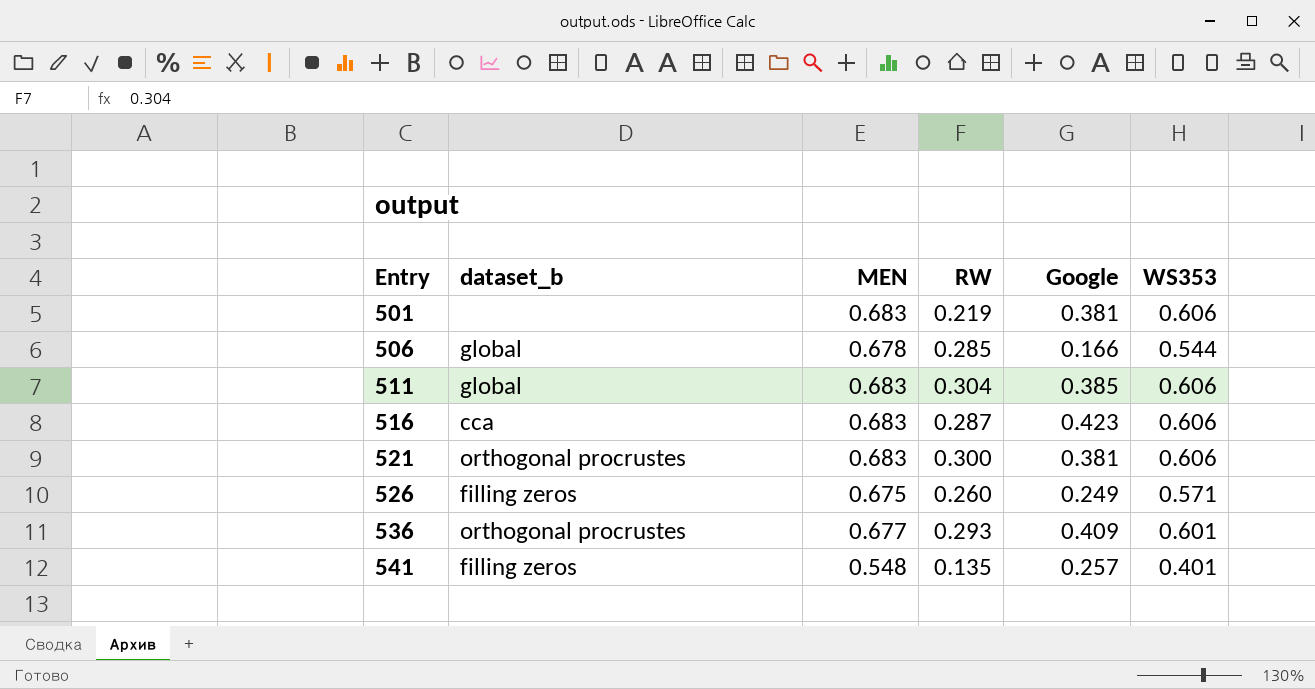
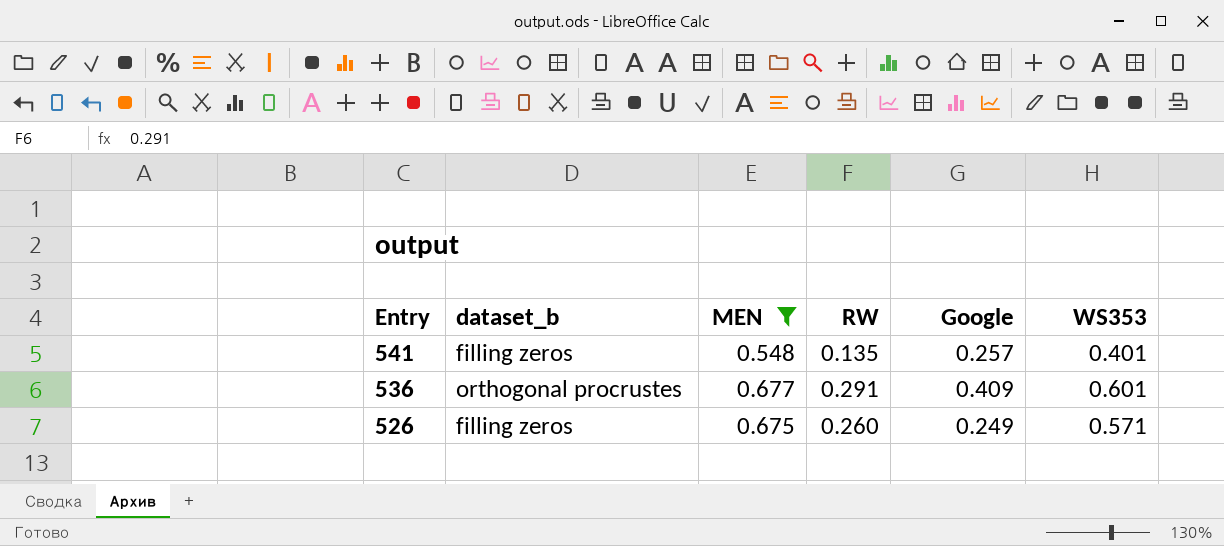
filter: none -> MEN <= 0.677
row order: Entry ascending -> Entry descending
536 | RW: 0.293 -> 0.291

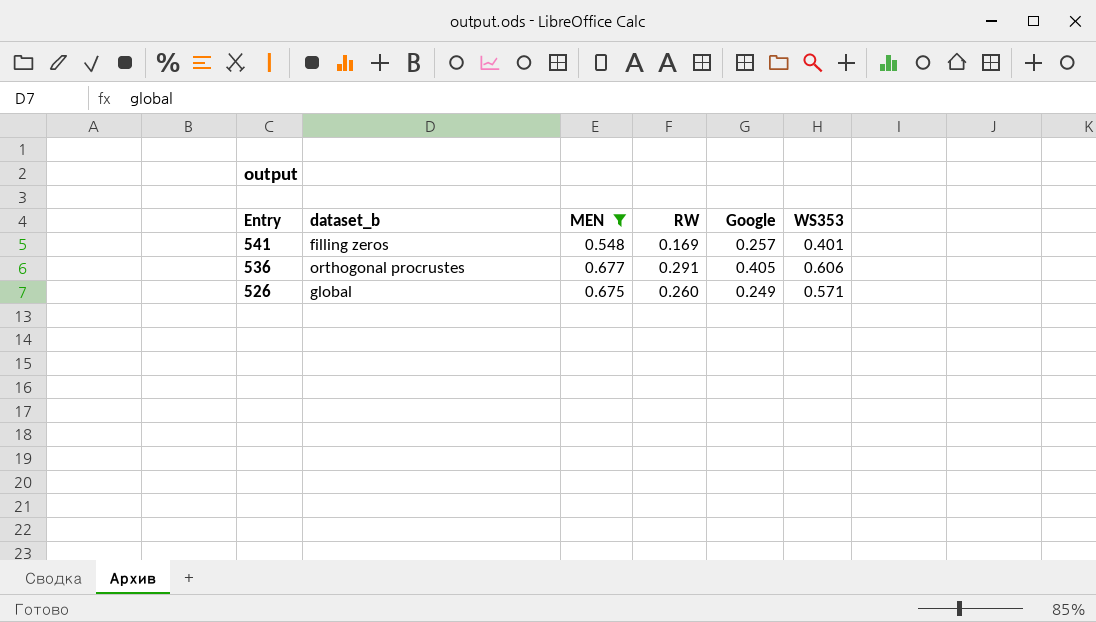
541 | RW: 0.135 -> 0.169
536 | Google: 0.409 -> 0.405
536 | WS353: 0.601 -> 0.606
526 | dataset_b: filling zeros -> global

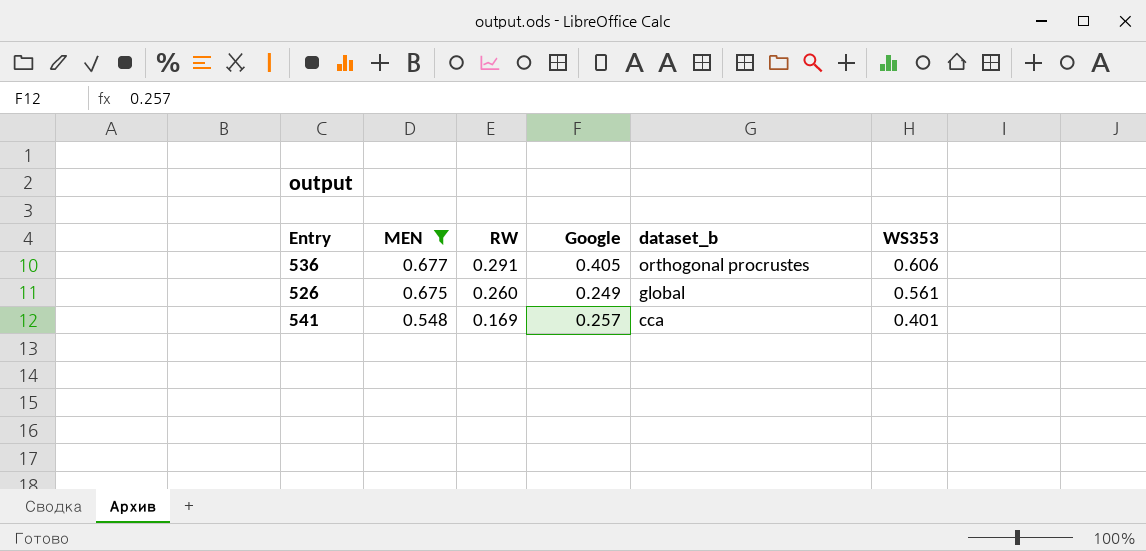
row order: Entry descending -> MEN descending
column dataset_b | position: 2 -> 5
526 | WS353: 0.571 -> 0.561
541 | dataset_b: filling zeros -> cca

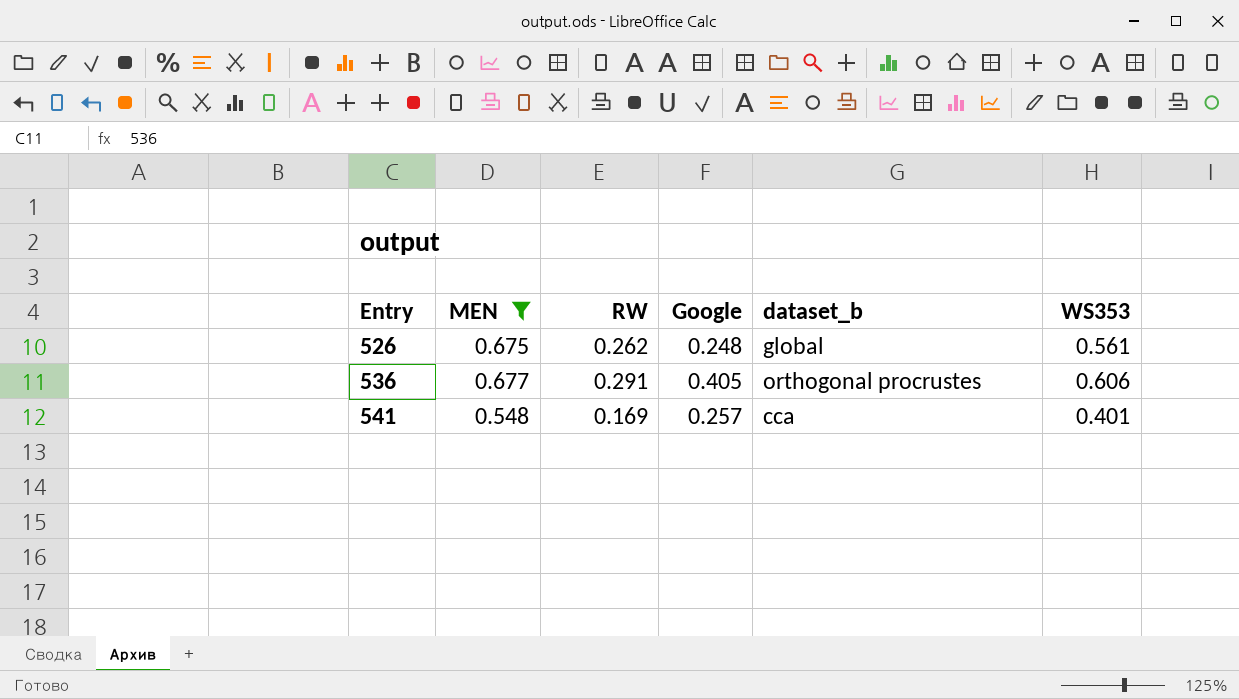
row order: MEN descending -> Entry ascending
526 | RW: 0.260 -> 0.262
526 | Google: 0.249 -> 0.248

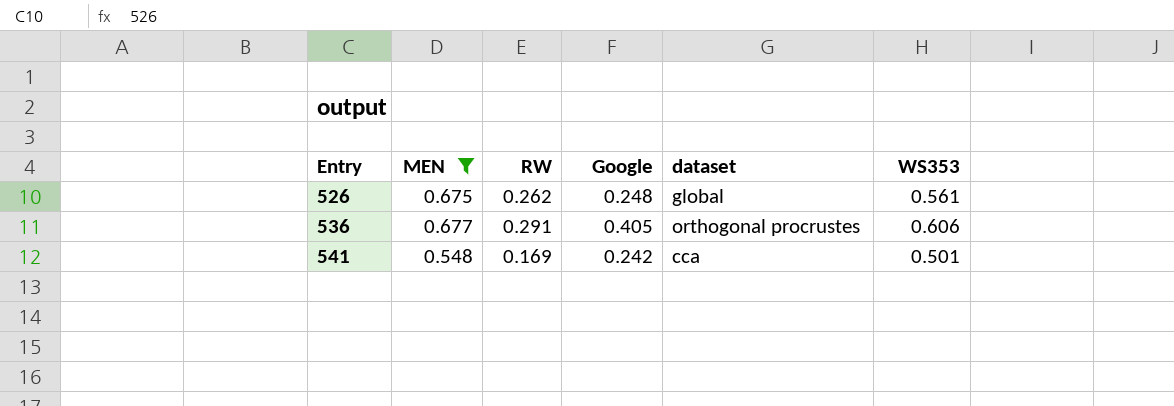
column name: dataset_b -> dataset
541 | Google: 0.257 -> 0.242
541 | WS353: 0.401 -> 0.501

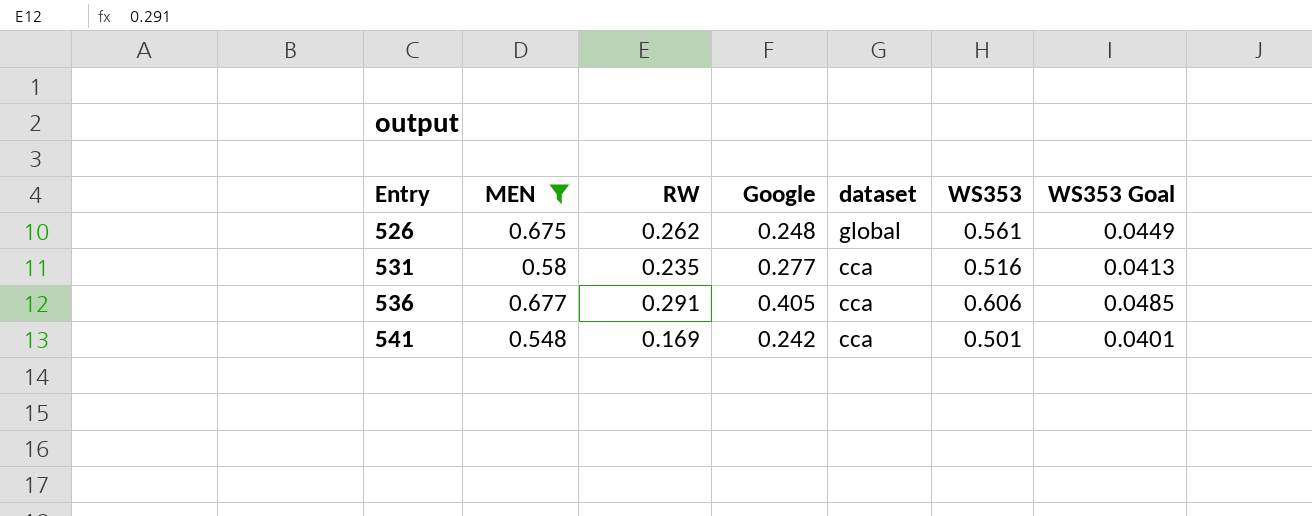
column WS353 Goal | formula: none -> [WS353] * 0.08
row 531: none -> 0.58 | 0.235 | 0.277 | cca | 0.516 | 0.0413
536 | dataset: orthogonal procrustes -> cca

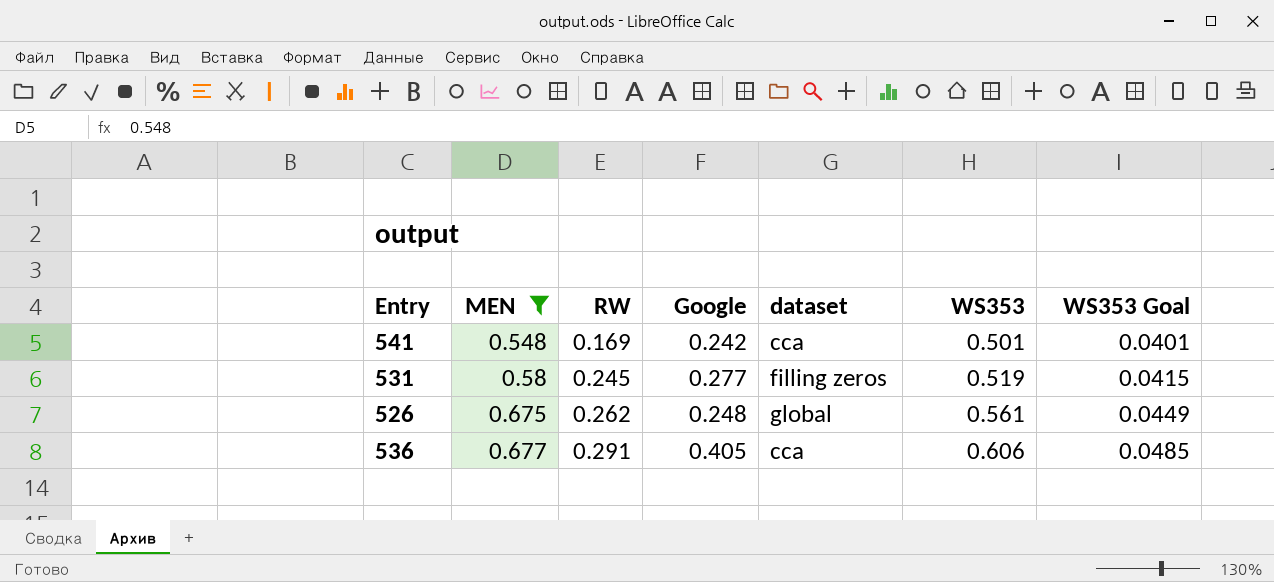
row order: Entry ascending -> MEN ascending
531 | RW: 0.235 -> 0.245
531 | dataset: cca -> filling zeros
531 | WS353: 0.516 -> 0.519
531 | WS353 Goal: 0.0413 -> 0.0415

